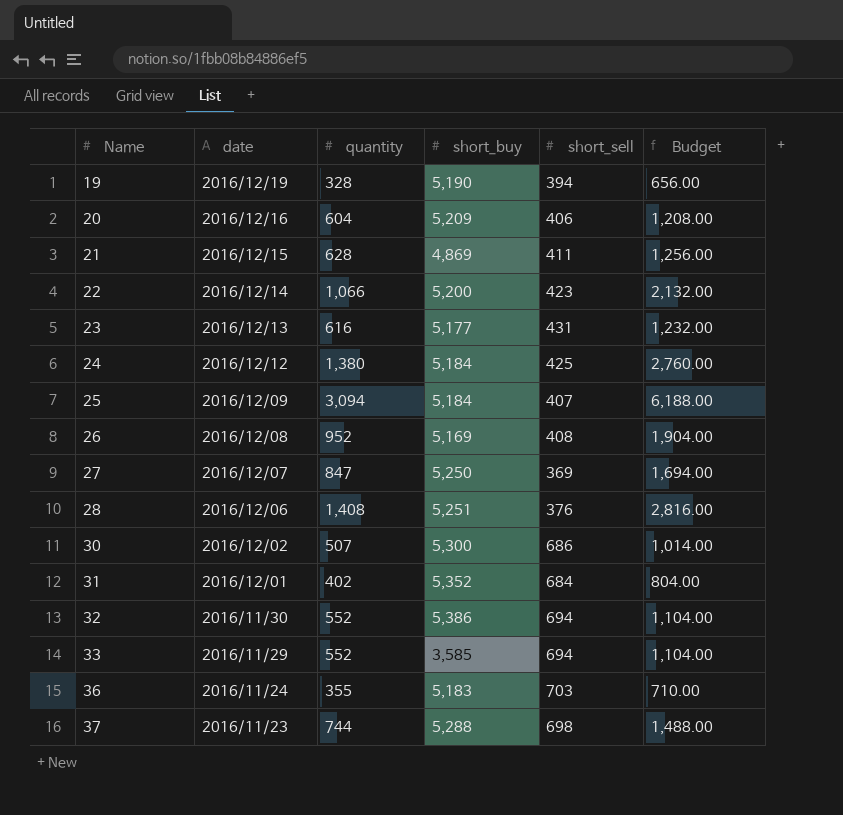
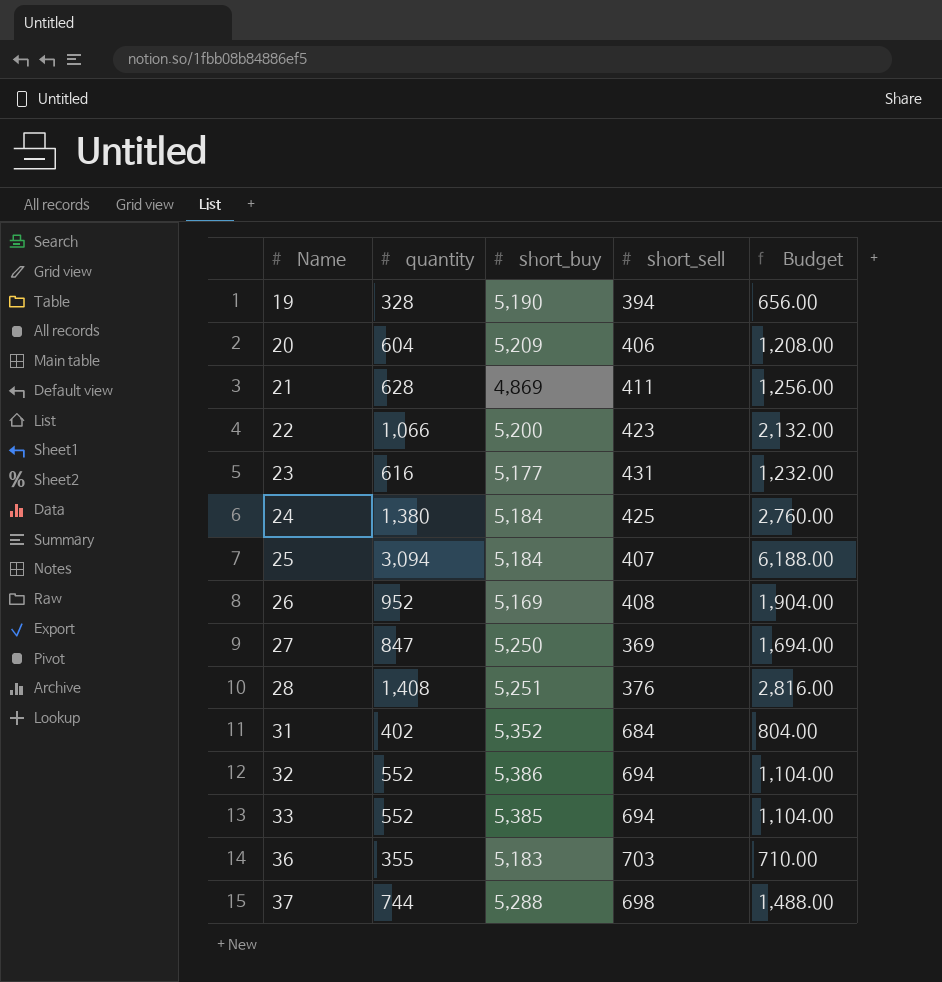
column date | position: 2 -> none
row 30: 2016/12/02 | 507 | 5,300 | 686 | 1,014.00 -> none
33 | short_buy: 3,585 -> 5,385

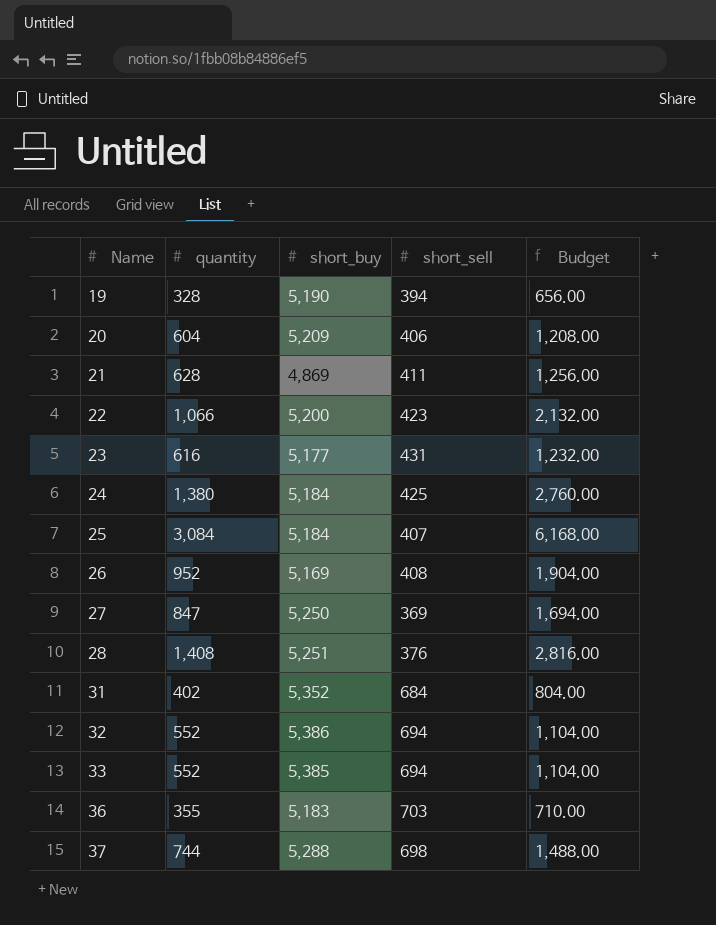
25 | quantity: 3,094 -> 3,084
25 | Budget: 6,188.00 -> 6,168.00

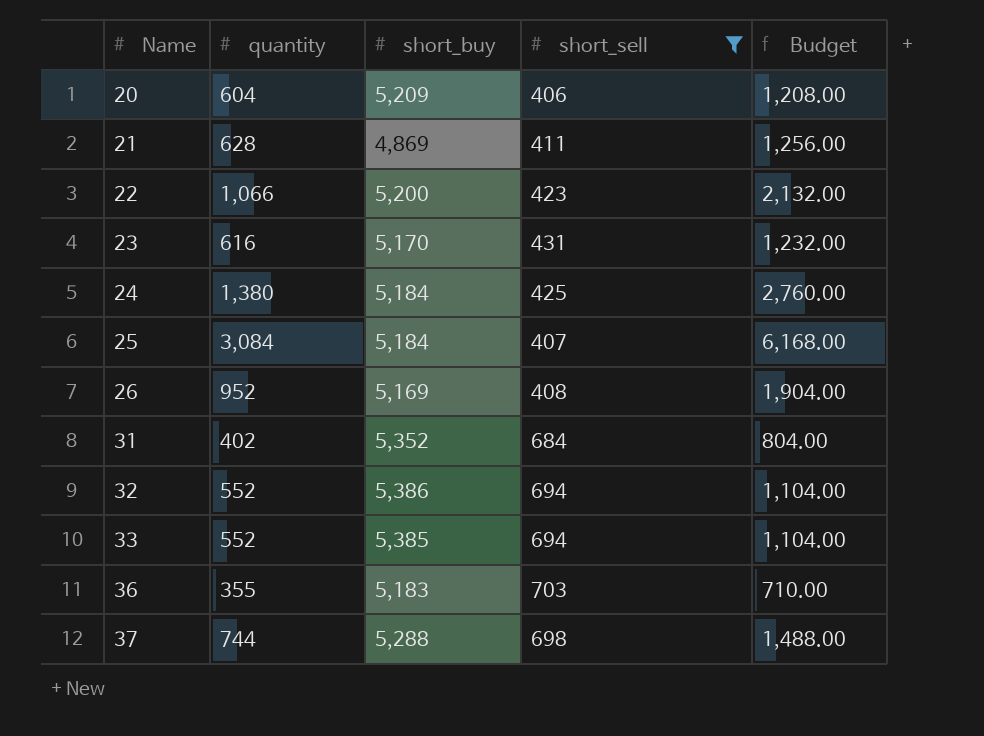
filter: none -> short_sell >= 406
23 | short_buy: 5,177 -> 5,170

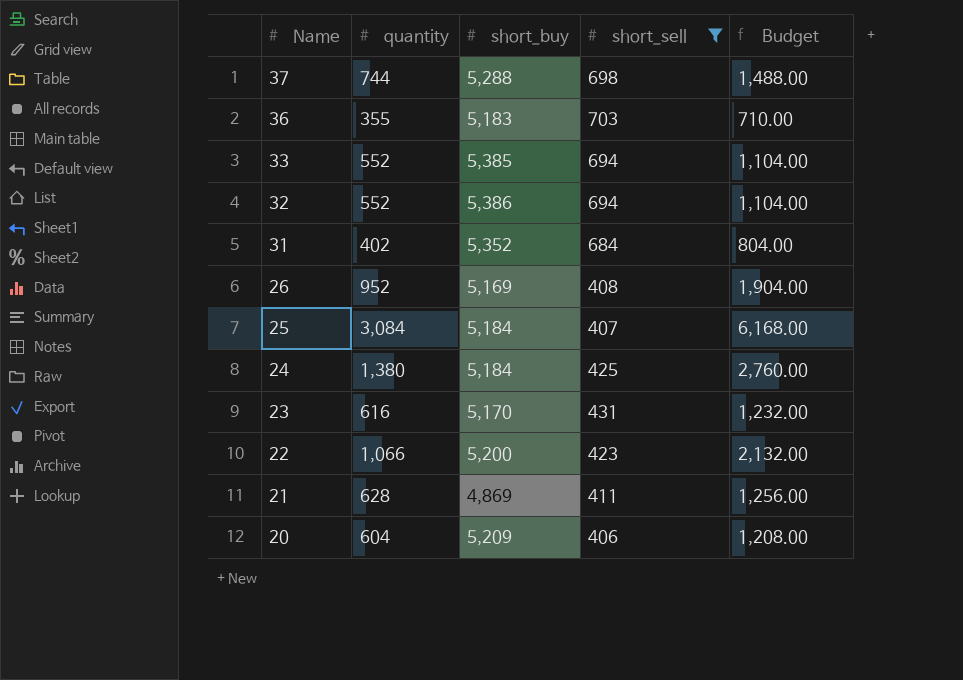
row order: Name ascending -> Name descending

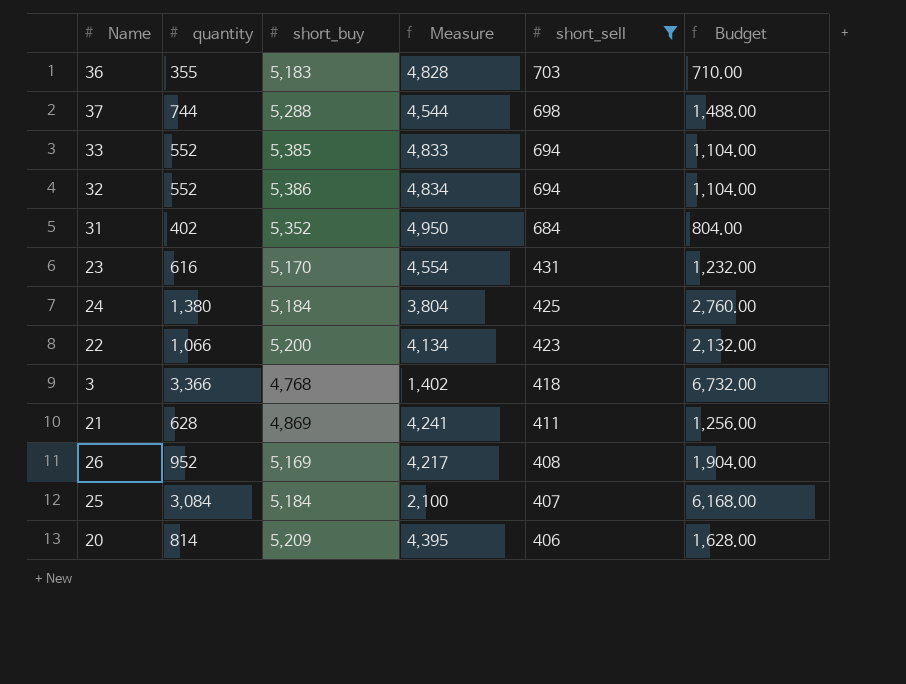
row order: Name descending -> short_sell descending
column Measure | formula: none -> [short_buy] - [quantity]
row 3: none -> 3,366 | 4,768 | 1,402 | 418 | 6,732.00
20 | quantity: 604 -> 814
20 | Budget: 1,208.00 -> 1,628.00

